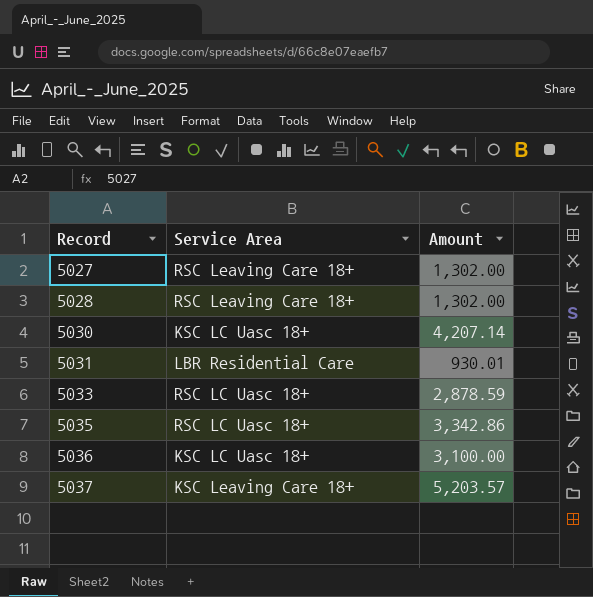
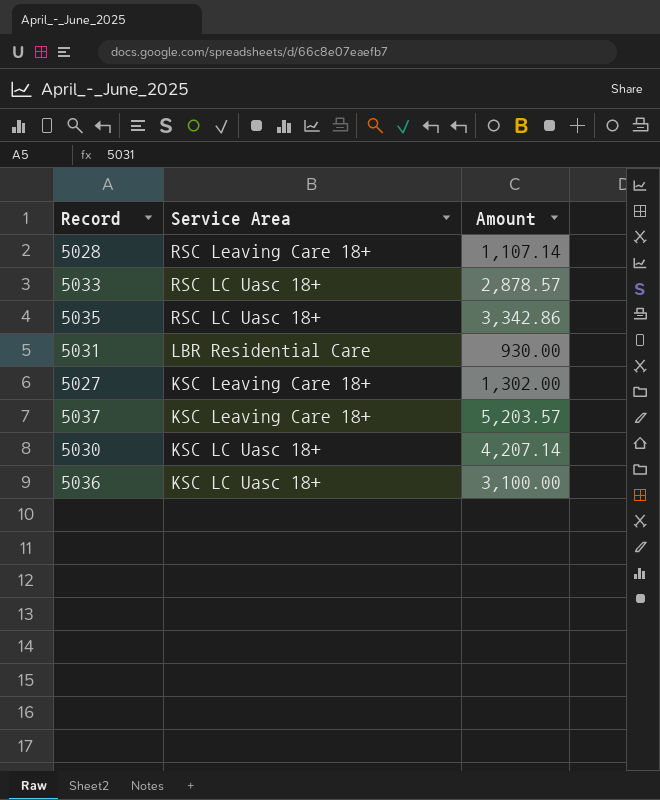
row order: Record ascending -> Service Area descending
5028 | Amount: 1,302.00 -> 1,107.14
5033 | Amount: 2,878.59 -> 2,878.57
5031 | Amount: 930.01 -> 930.00
5027 | Service Area: RSC Leaving Care 18+ -> KSC Leaving Care 18+

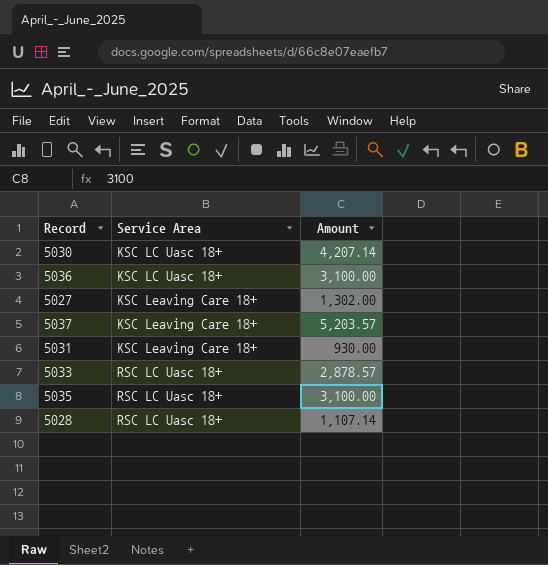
row order: Service Area descending -> Service Area ascending
5031 | Service Area: LBR Residential Care -> KSC Leaving Care 18+
5035 | Amount: 3,342.86 -> 3,100.00
5028 | Service Area: RSC Leaving Care 18+ -> RSC LC Uasc 18+

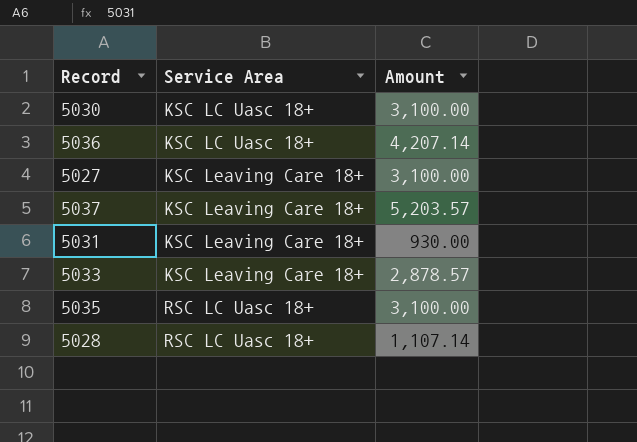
5030 | Amount: 4,207.14 -> 3,100.00
5036 | Amount: 3,100.00 -> 4,207.14
5027 | Amount: 1,302.00 -> 3,100.00
5033 | Service Area: RSC LC Uasc 18+ -> KSC Leaving Care 18+

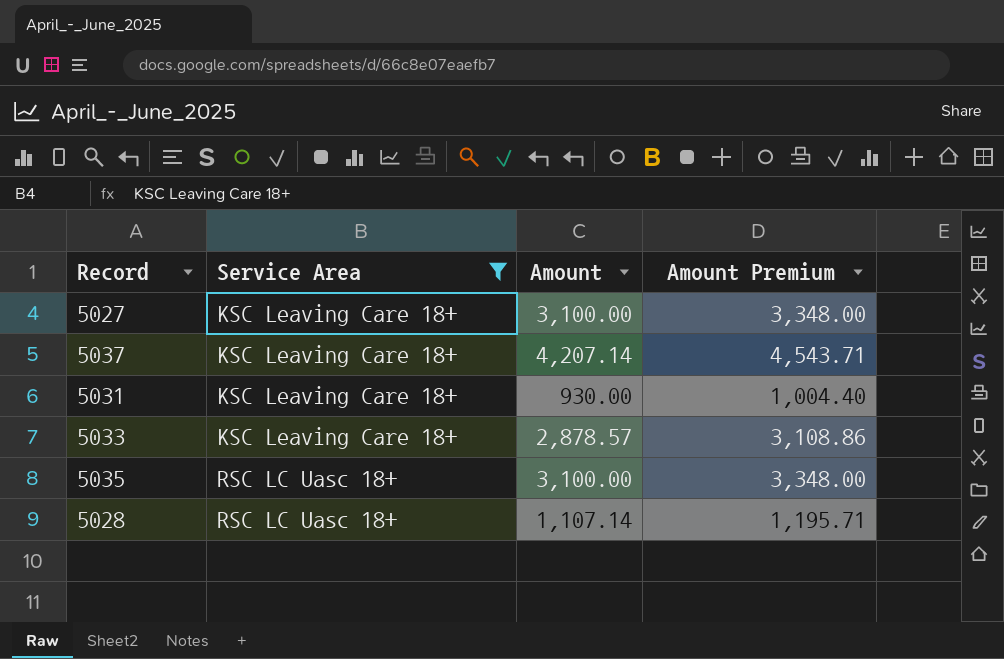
filter: none -> Service Area != KSC LC Uasc 18+
column Amount Premium | formula: none -> [Amount] * 1.08
5037 | Amount: 5,203.57 -> 4,207.14

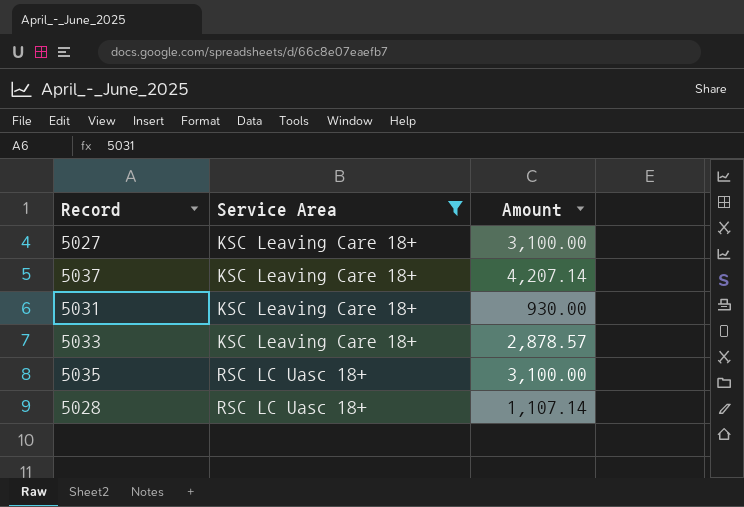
column Amount Premium | formula: [Amount] * 1.08 -> none

